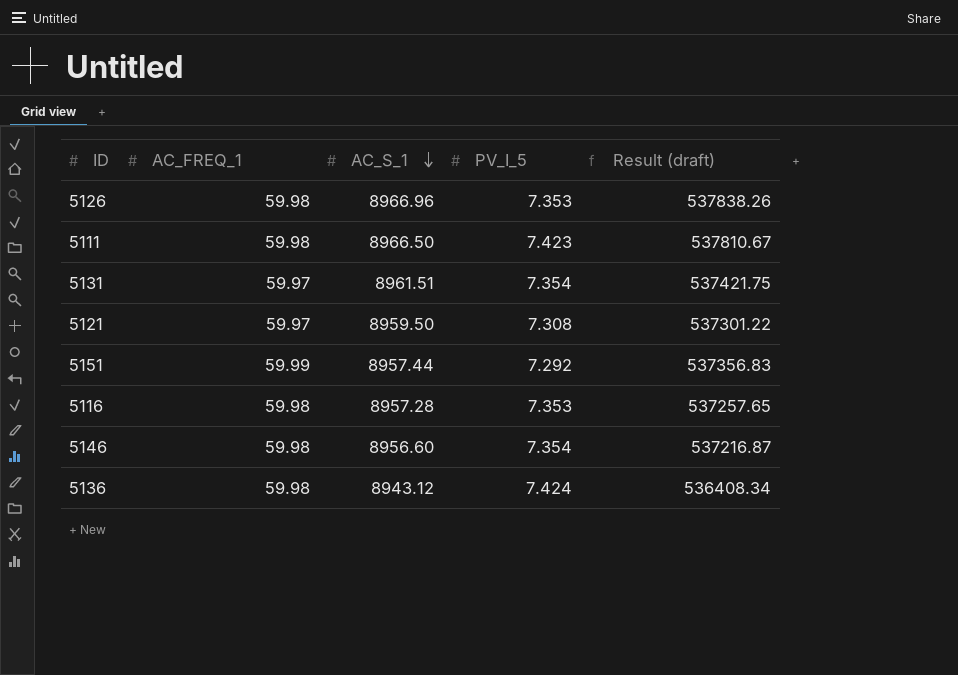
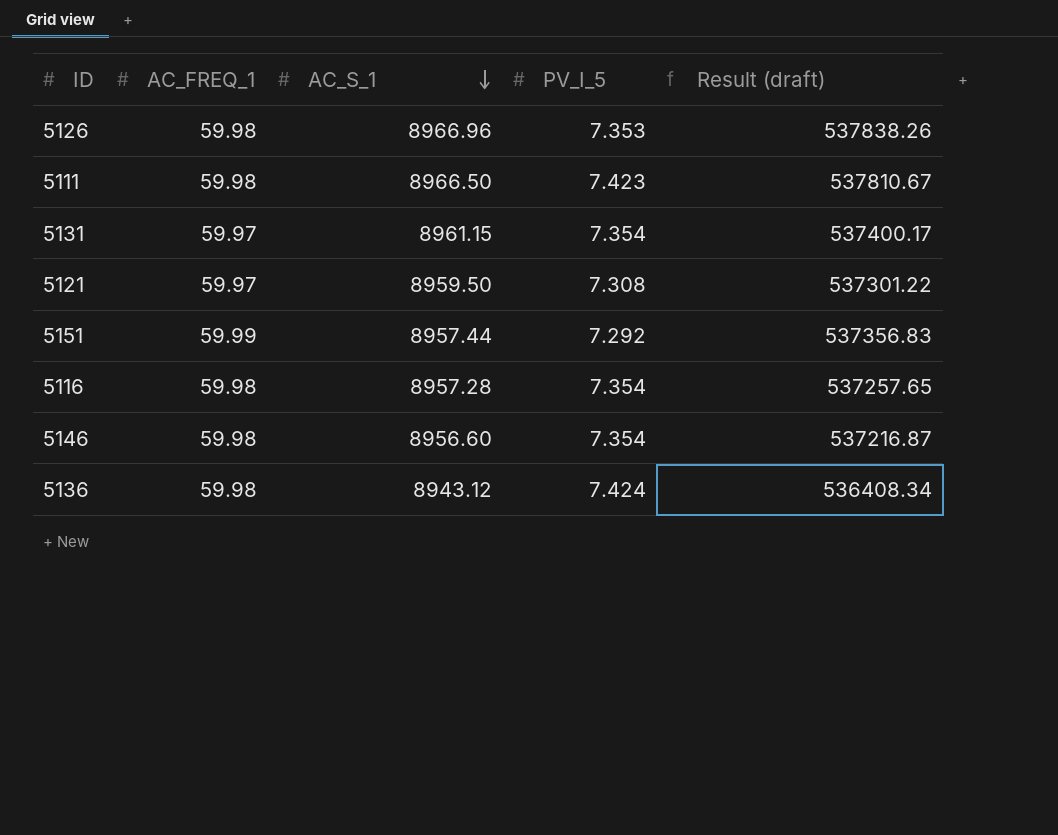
5131 | AC_S_1: 8961.51 -> 8961.15
5131 | Result (draft): 537421.75 -> 537400.17
5116 | PV_I_5: 7.353 -> 7.354

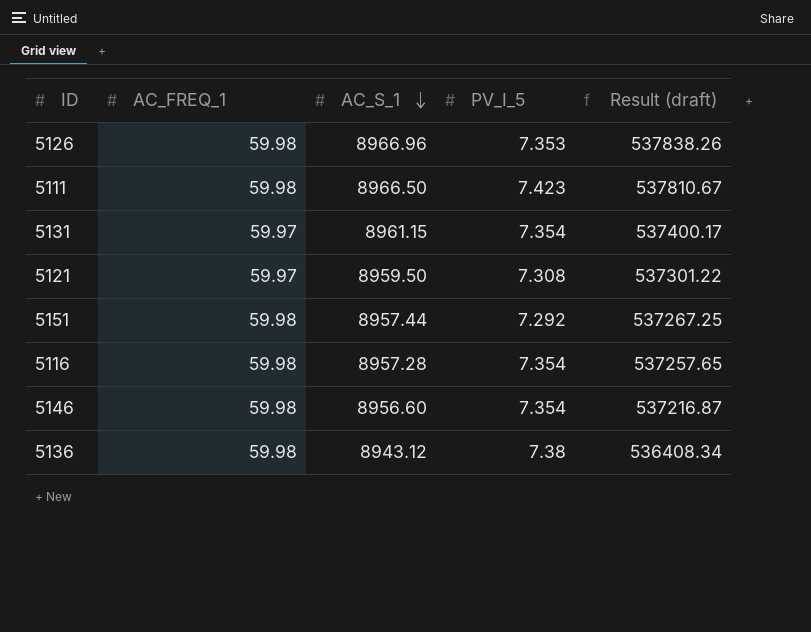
5151 | AC_FREQ_1: 59.99 -> 59.98
5151 | Result (draft): 537356.83 -> 537267.25
5136 | PV_I_5: 7.424 -> 7.38

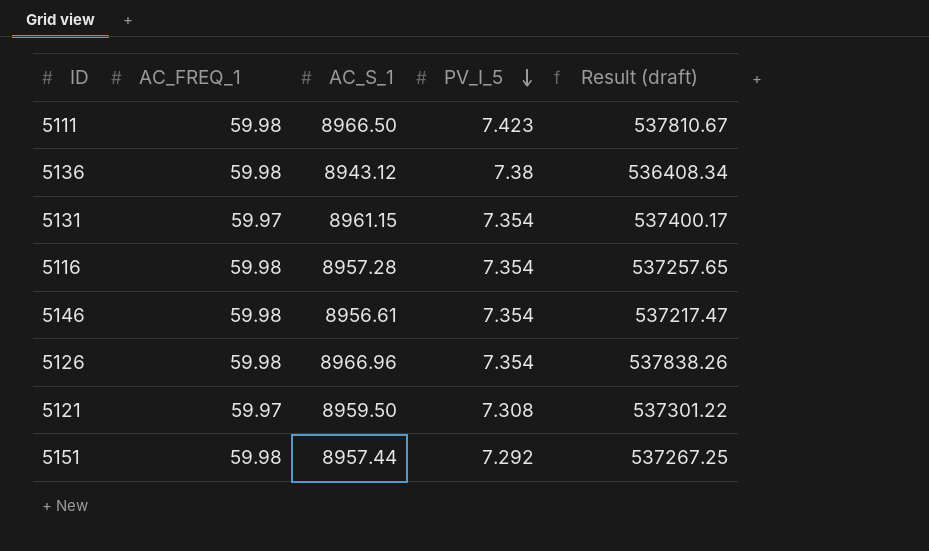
row order: AC_S_1 descending -> PV_I_5 descending
5146 | AC_S_1: 8956.60 -> 8956.61
5146 | Result (draft): 537216.87 -> 537217.47
5126 | PV_I_5: 7.353 -> 7.354

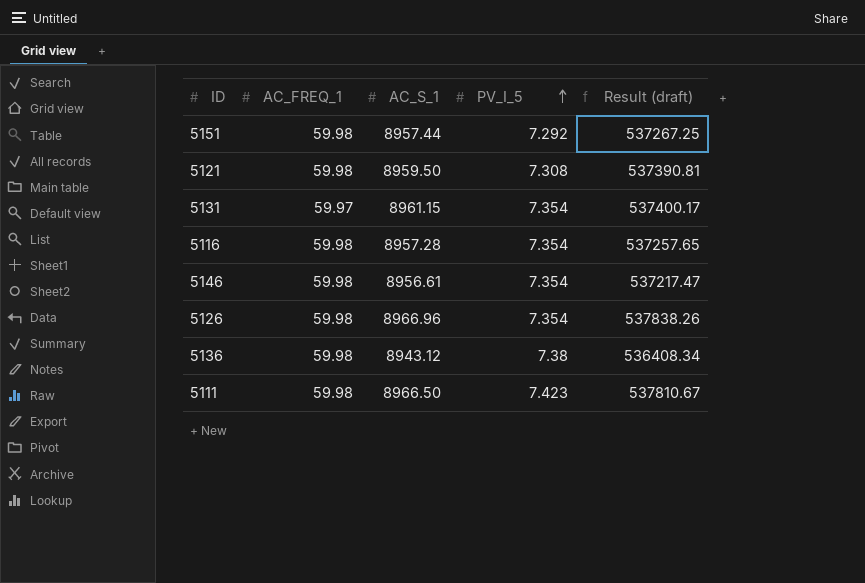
row order: PV_I_5 descending -> PV_I_5 ascending
5121 | AC_FREQ_1: 59.97 -> 59.98
5121 | Result (draft): 537301.22 -> 537390.81

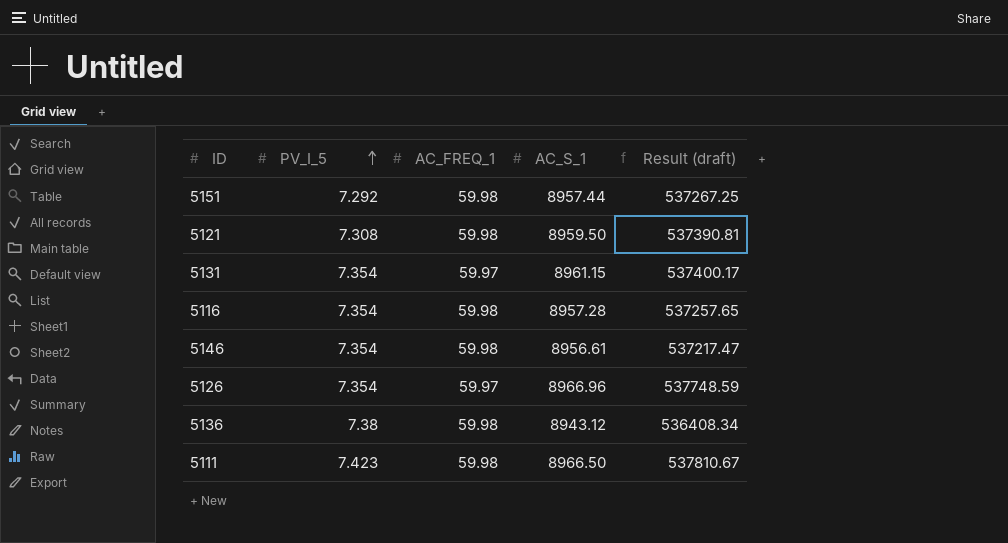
column PV_I_5 | position: 4 -> 2
5126 | AC_FREQ_1: 59.98 -> 59.97
5126 | Result (draft): 537838.26 -> 537748.59

